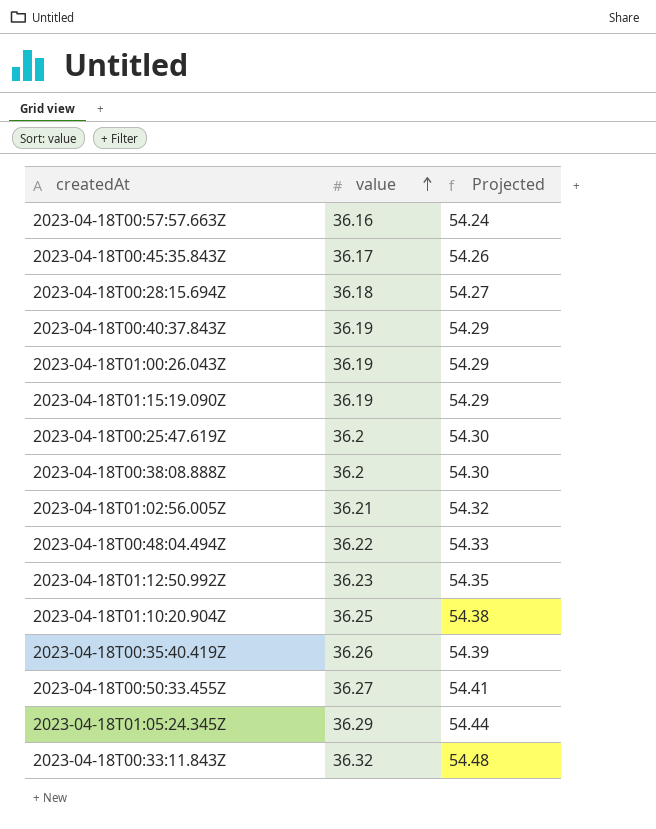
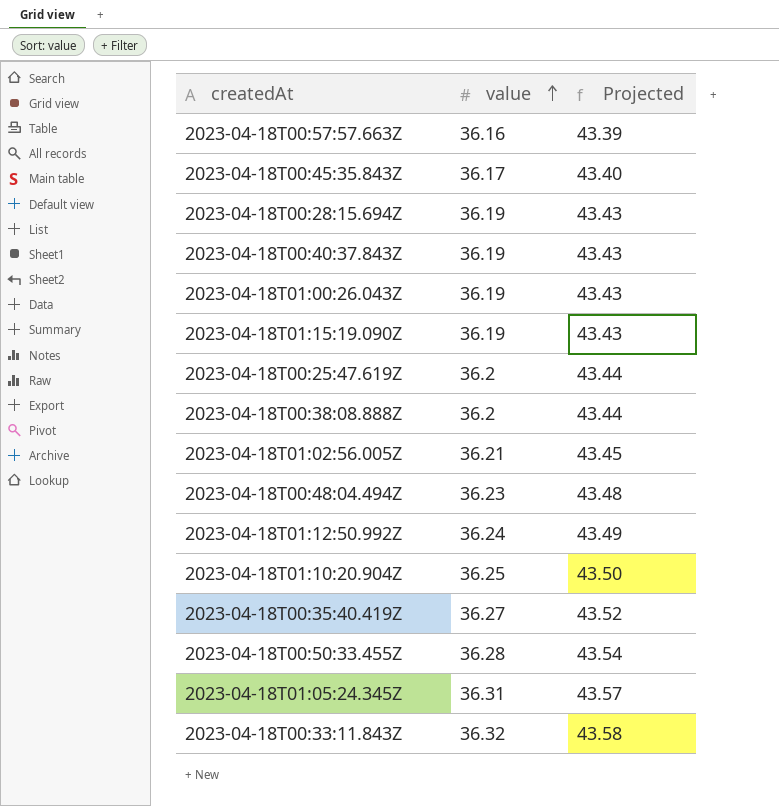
column Projected | formula: [value] * 1.5 -> [value] * 1.2
2023-04-18T00:28:15.694Z | value: 36.18 -> 36.19
2023-04-18T00:48:04.494Z | value: 36.22 -> 36.23
2023-04-18T01:12:50.992Z | value: 36.23 -> 36.24
2023-04-18T00:35:40.419Z | value: 36.26 -> 36.27
2023-04-18T00:50:33.455Z | value: 36.27 -> 36.28
2023-04-18T01:05:24.345Z | value: 36.29 -> 36.31

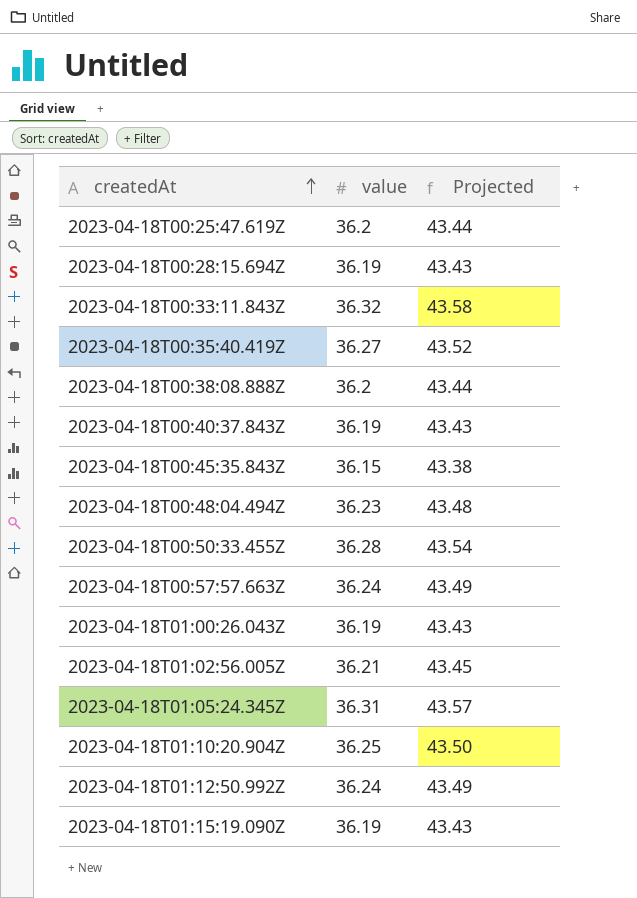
row order: value ascending -> createdAt ascending
2023-04-18T00:45:35.843Z | value: 36.17 -> 36.15
2023-04-18T00:45:35.843Z | Projected: 43.40 -> 43.38
2023-04-18T00:57:57.663Z | value: 36.16 -> 36.24
2023-04-18T00:57:57.663Z | Projected: 43.39 -> 43.49

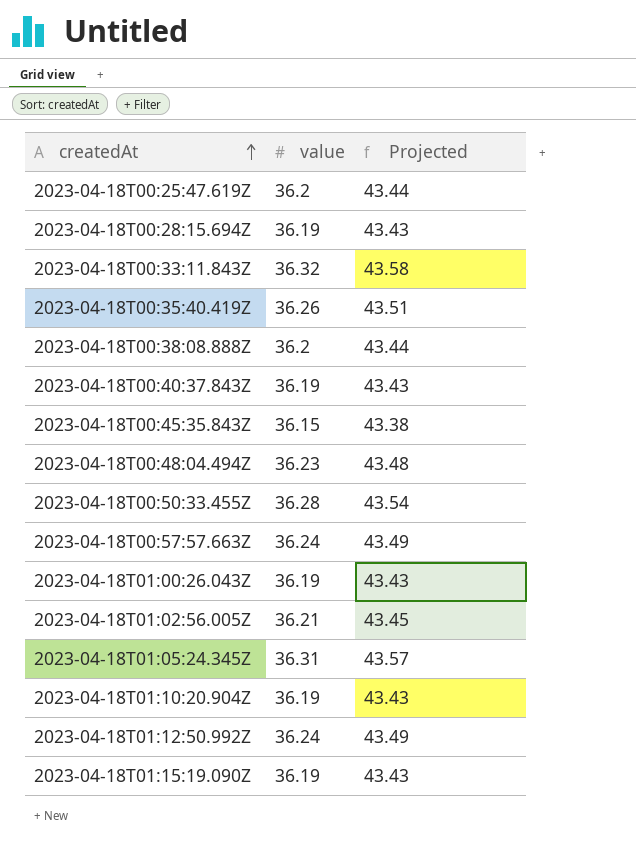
2023-04-18T00:35:40.419Z | value: 36.27 -> 36.26
2023-04-18T00:35:40.419Z | Projected: 43.52 -> 43.51
2023-04-18T01:10:20.904Z | value: 36.25 -> 36.19
2023-04-18T01:10:20.904Z | Projected: 43.50 -> 43.43

